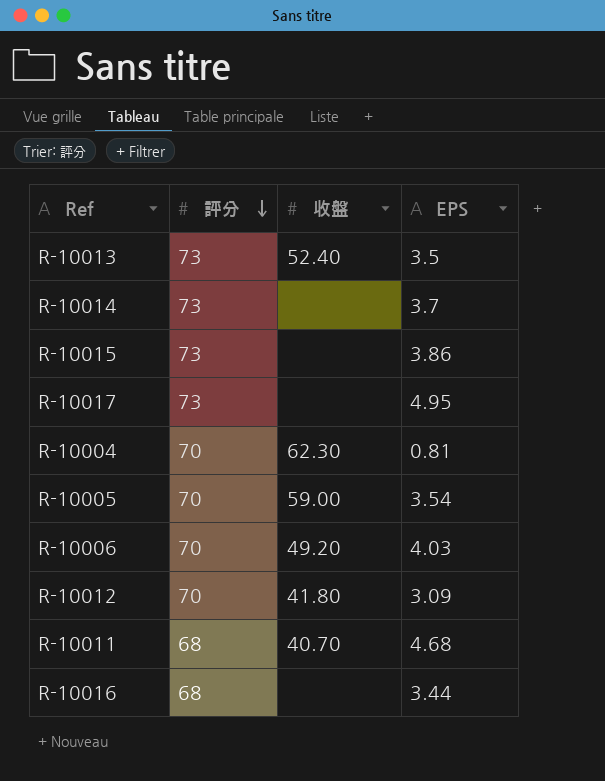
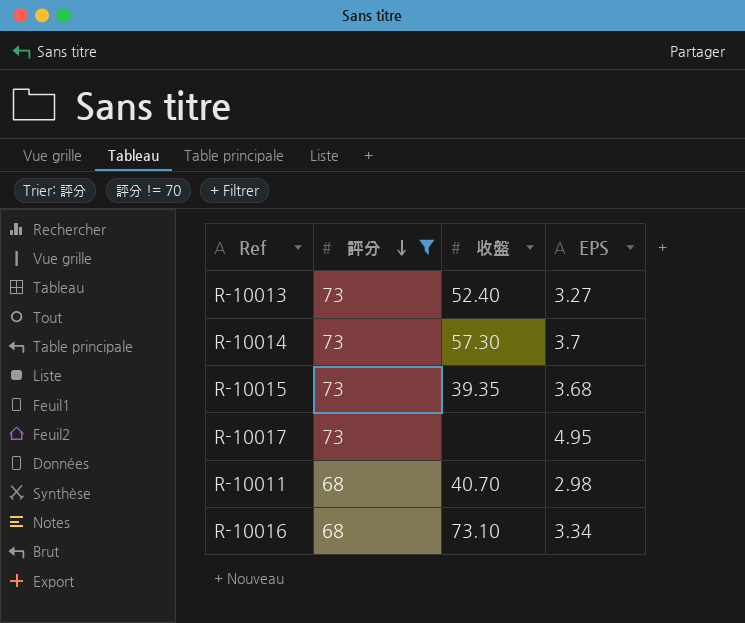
filter: none -> 評分 != 70
R-10013 | EPS: 3.5 -> 3.27
R-10014 | 收盤: none -> 57.30
R-10015 | 收盤: none -> 39.35
R-10015 | EPS: 3.86 -> 3.68
R-10011 | EPS: 4.68 -> 2.98
R-10016 | 收盤: none -> 73.10
R-10016 | EPS: 3.44 -> 3.34

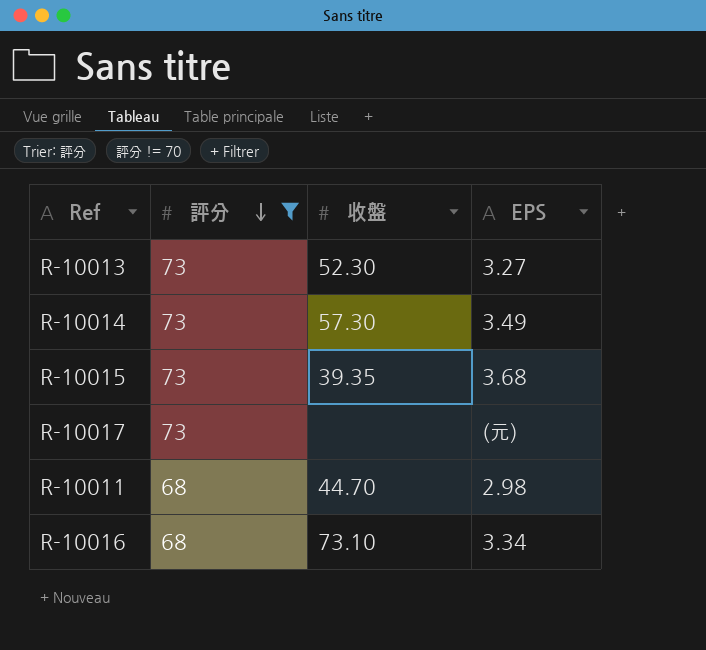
R-10013 | 收盤: 52.40 -> 52.30
R-10014 | EPS: 3.7 -> 3.49
R-10017 | EPS: 4.95 -> (元)
R-10011 | 收盤: 40.70 -> 44.70

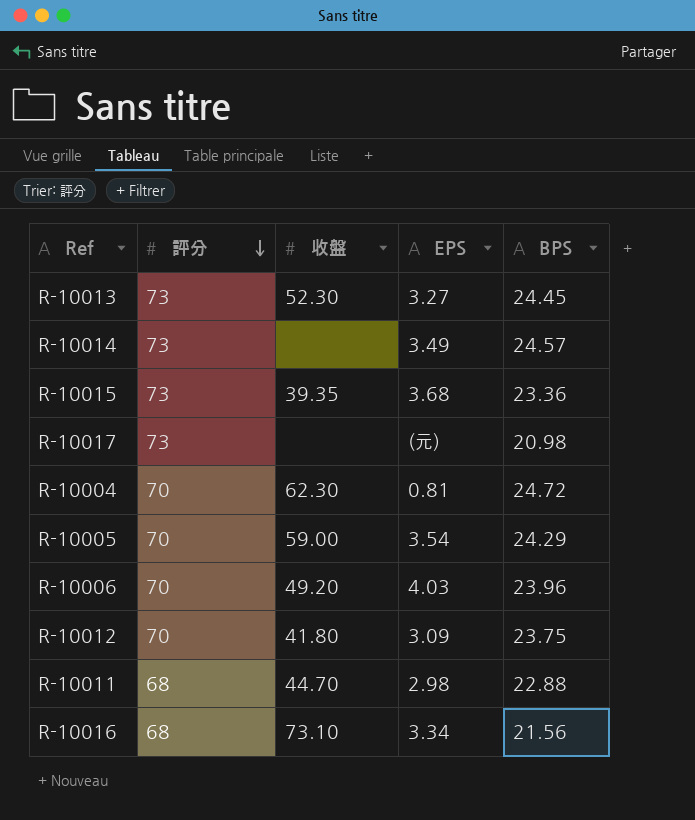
filter: 評分 != 70 -> none
column BPS | position: none -> 5
R-10014 | 收盤: 57.30 -> none

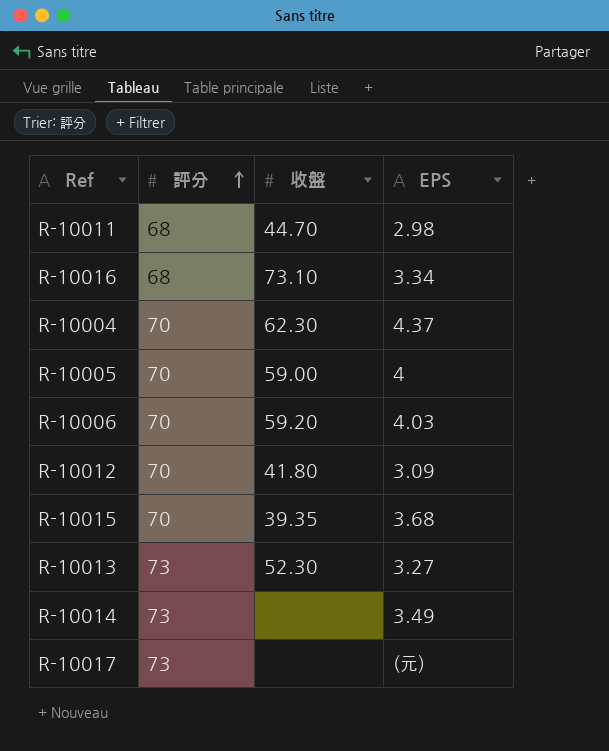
row order: 評分 descending -> 評分 ascending
column BPS | position: 5 -> none
R-10004 | EPS: 0.81 -> 4.37
R-10005 | EPS: 3.54 -> 4
R-10006 | 收盤: 49.20 -> 59.20
R-10015 | 評分: 73 -> 70

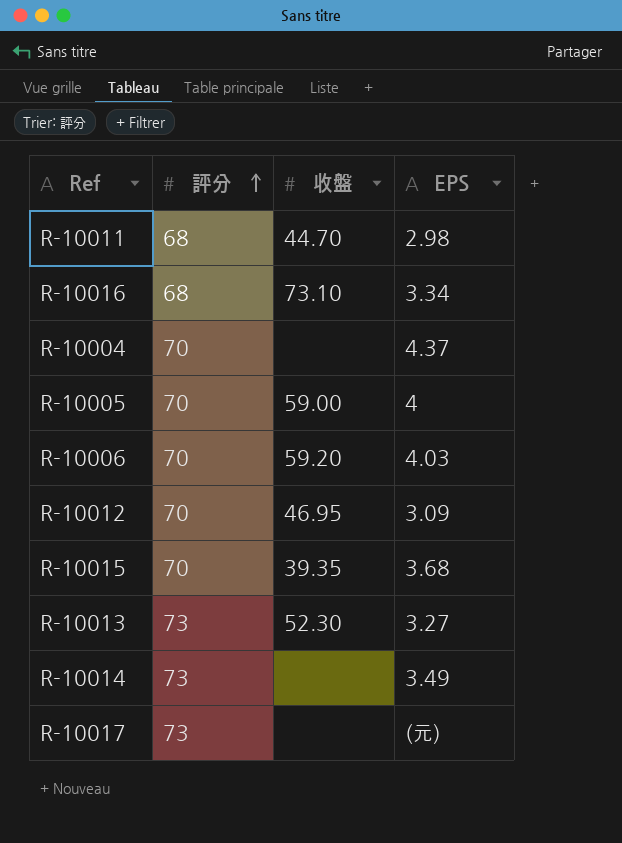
R-10004 | 收盤: 62.30 -> none
R-10012 | 收盤: 41.80 -> 46.95

